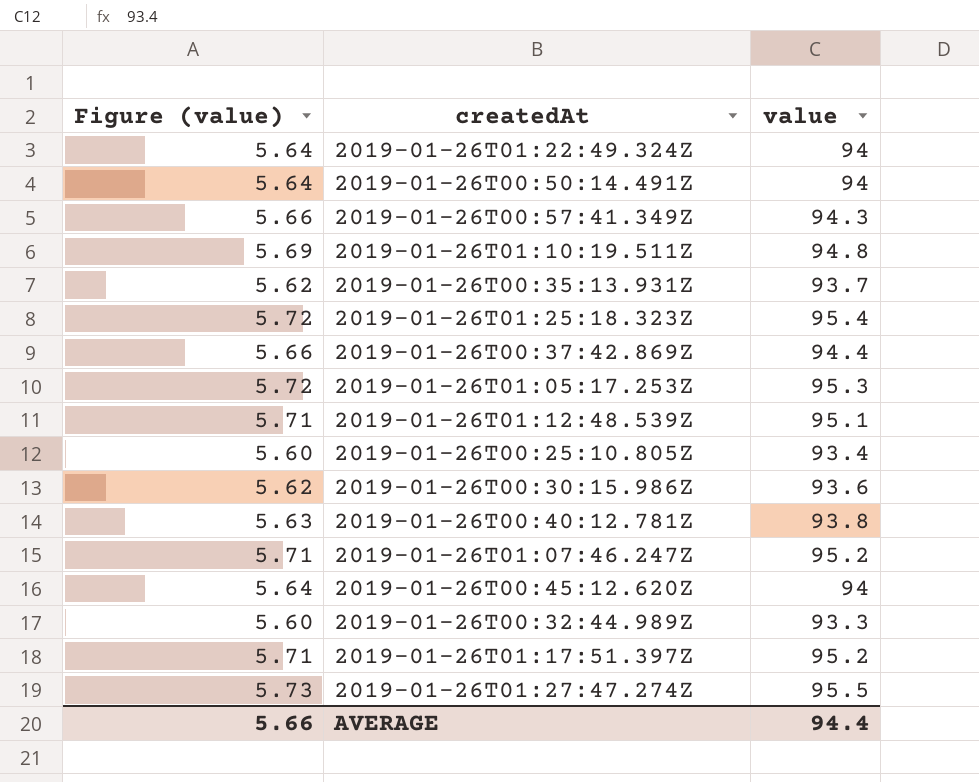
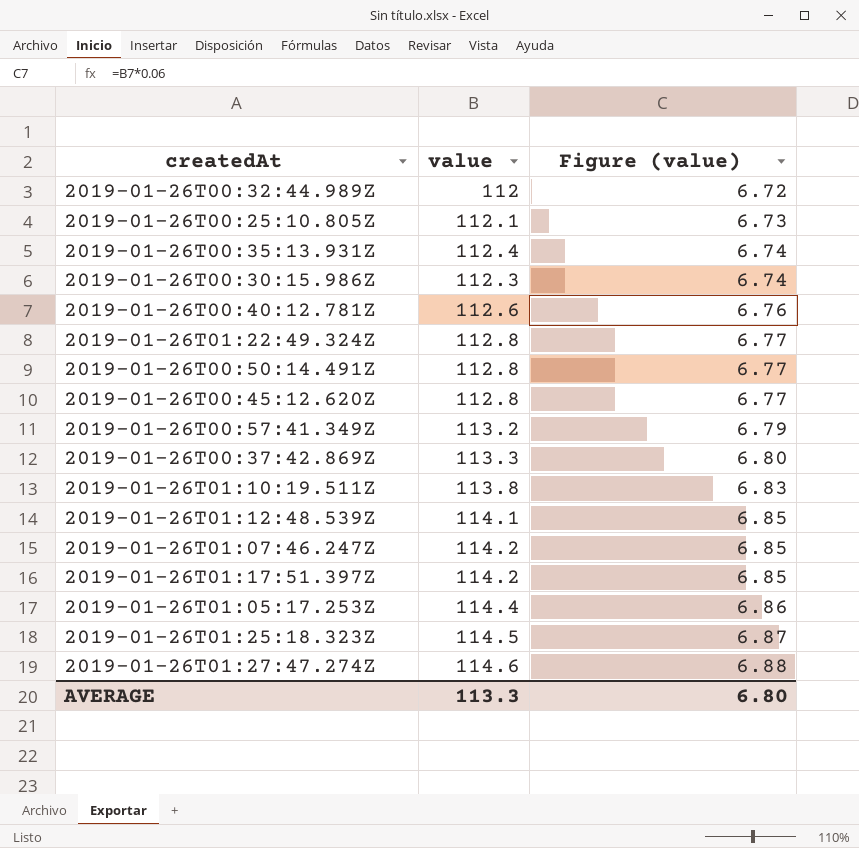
row order: none -> Figure (value) ascending
column Figure (value) | position: 1 -> 3
2019-01-26T00:32:44.989Z | value: 93.3 -> 112
2019-01-26T00:32:44.989Z | Figure (value): 5.60 -> 6.72
2019-01-26T00:25:10.805Z | value: 93.4 -> 112.1
2019-01-26T00:25:10.805Z | Figure (value): 5.60 -> 6.73
2019-01-26T00:35:13.931Z | value: 93.7 -> 112.4
2019-01-26T00:35:13.931Z | Figure (value): 5.62 -> 6.74
2019-01-26T00:30:15.986Z | value: 93.6 -> 112.3
2019-01-26T00:30:15.986Z | Figure (value): 5.62 -> 6.74
2019-01-26T00:40:12.781Z | value: 93.8 -> 112.6
2019-01-26T00:40:12.781Z | Figure (value): 5.63 -> 6.76
2019-01-26T01:22:49.324Z | value: 94 -> 112.8
2019-01-26T01:22:49.324Z | Figure (value): 5.64 -> 6.77
2019-01-26T00:50:14.491Z | value: 94 -> 112.8
2019-01-26T00:50:14.491Z | Figure (value): 5.64 -> 6.77
2019-01-26T00:45:12.620Z | value: 94 -> 112.8
2019-01-26T00:45:12.620Z | Figure (value): 5.64 -> 6.77
2019-01-26T00:57:41.349Z | value: 94.3 -> 113.2
2019-01-26T00:57:41.349Z | Figure (value): 5.66 -> 6.79
2019-01-26T00:37:42.869Z | value: 94.4 -> 113.3
2019-01-26T00:37:42.869Z | Figure (value): 5.66 -> 6.80
2019-01-26T01:10:19.511Z | value: 94.8 -> 113.8
2019-01-26T01:10:19.511Z | Figure (value): 5.69 -> 6.83
2019-01-26T01:12:48.539Z | value: 95.1 -> 114.1
2019-01-26T01:12:48.539Z | Figure (value): 5.71 -> 6.85
2019-01-26T01:07:46.247Z | value: 95.2 -> 114.2
2019-01-26T01:07:46.247Z | Figure (value): 5.71 -> 6.85
2019-01-26T01:17:51.397Z | value: 95.2 -> 114.2
2019-01-26T01:17:51.397Z | Figure (value): 5.71 -> 6.85
2019-01-26T01:05:17.253Z | value: 95.3 -> 114.4
2019-01-26T01:05:17.253Z | Figure (value): 5.72 -> 6.86
2019-01-26T01:25:18.323Z | value: 95.4 -> 114.5
2019-01-26T01:25:18.323Z | Figure (value): 5.72 -> 6.87
2019-01-26T01:27:47.274Z | value: 95.5 -> 114.6
2019-01-26T01:27:47.274Z | Figure (value): 5.73 -> 6.88
AVERAGE | value: 94.4 -> 113.3
AVERAGE | Figure (value): 5.66 -> 6.80

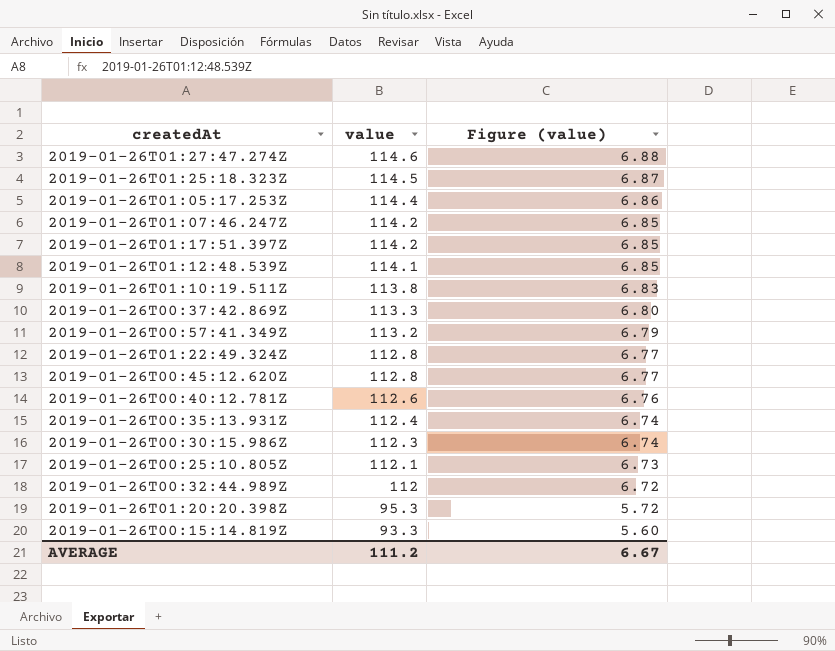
row order: Figure (value) ascending -> value descending
row 2019-01-26T00:50:14.491Z: 112.8 | 6.77 -> none
row 2019-01-26T01:20:20.398Z: none -> 95.3 | 5.72
row 2019-01-26T00:15:14.819Z: none -> 93.3 | 5.60
AVERAGE | value: 113.3 -> 111.2
AVERAGE | Figure (value): 6.80 -> 6.67

